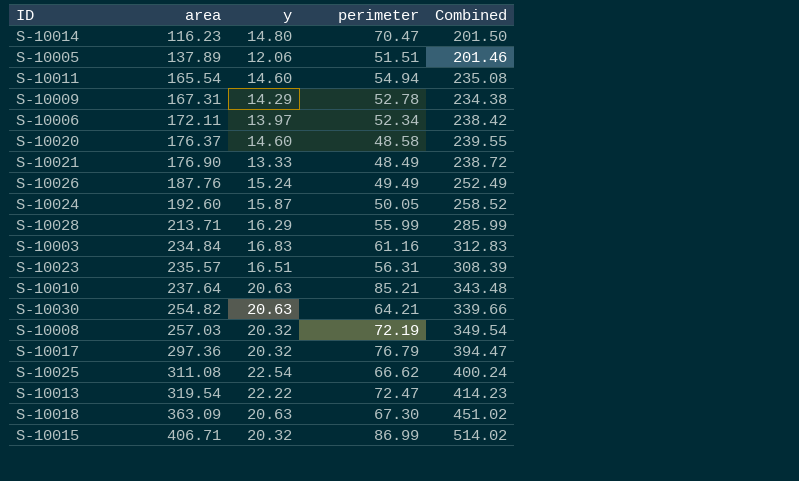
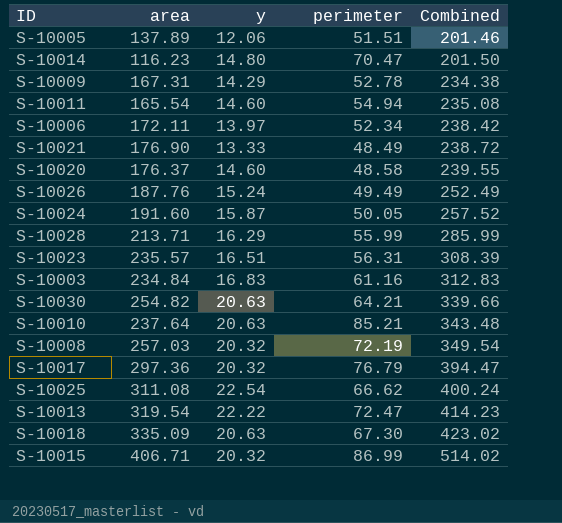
row order: area ascending -> Combined ascending
S-10024 | area: 192.60 -> 191.60
S-10024 | Combined: 258.52 -> 257.52
S-10018 | area: 363.09 -> 335.09
S-10018 | Combined: 451.02 -> 423.02

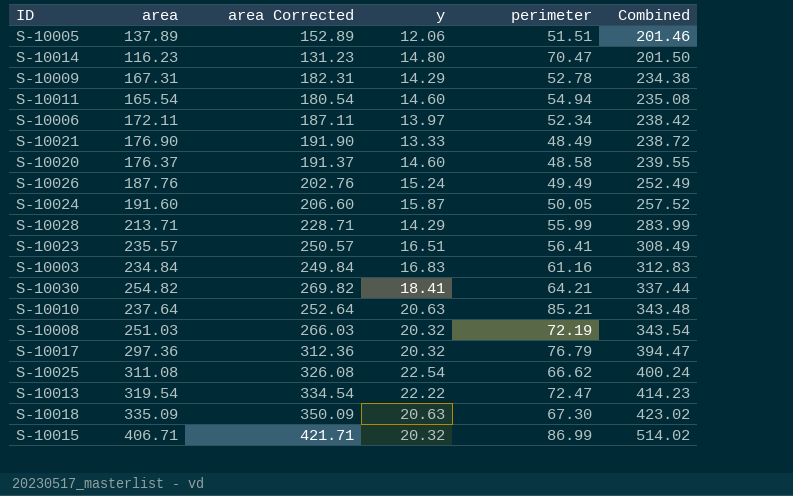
column area Corrected | formula: none -> [area] + 15
S-10028 | y: 16.29 -> 14.29
S-10028 | Combined: 285.99 -> 283.99
S-10023 | perimeter: 56.31 -> 56.41
S-10023 | Combined: 308.39 -> 308.49
S-10030 | y: 20.63 -> 18.41
S-10030 | Combined: 339.66 -> 337.44
S-10008 | area: 257.03 -> 251.03
S-10008 | Combined: 349.54 -> 343.54

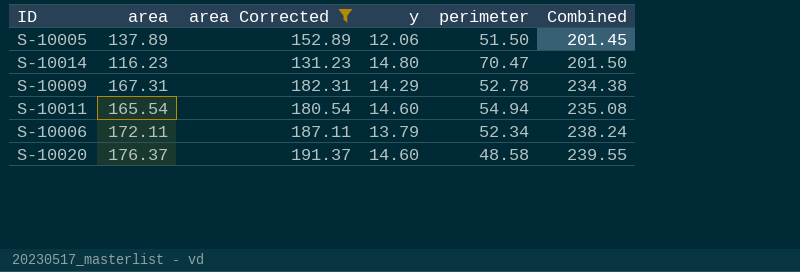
filter: none -> area Corrected <= 191.37
S-10005 | perimeter: 51.51 -> 51.50
S-10005 | Combined: 201.46 -> 201.45
S-10006 | y: 13.97 -> 13.79
S-10006 | Combined: 238.42 -> 238.24

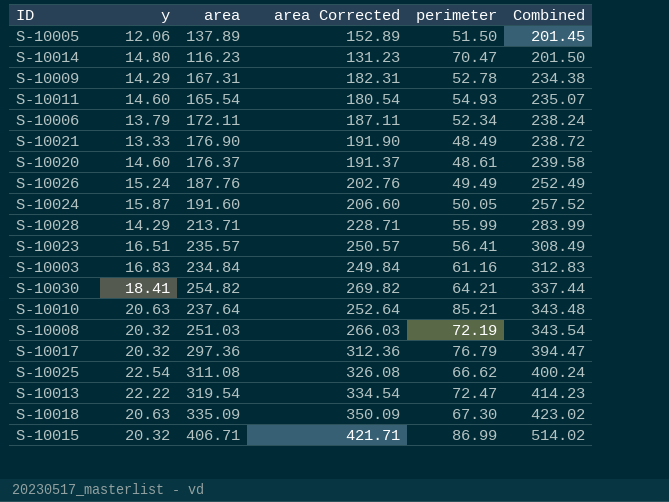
filter: area Corrected <= 191.37 -> none
column y | position: 4 -> 2
S-10011 | perimeter: 54.94 -> 54.93
S-10011 | Combined: 235.08 -> 235.07
S-10020 | perimeter: 48.58 -> 48.61
S-10020 | Combined: 239.55 -> 239.58

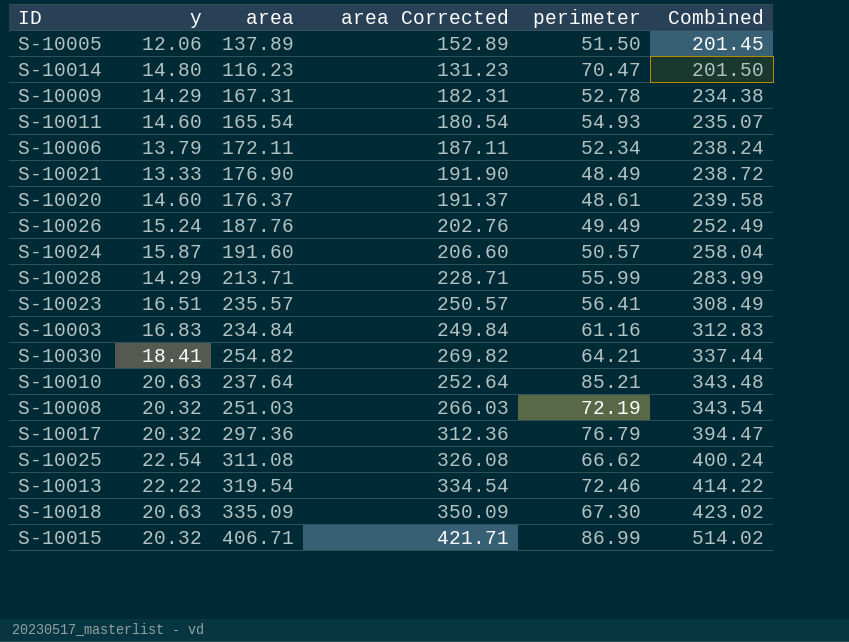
S-10024 | perimeter: 50.05 -> 50.57
S-10024 | Combined: 257.52 -> 258.04
S-10013 | perimeter: 72.47 -> 72.46
S-10013 | Combined: 414.23 -> 414.22

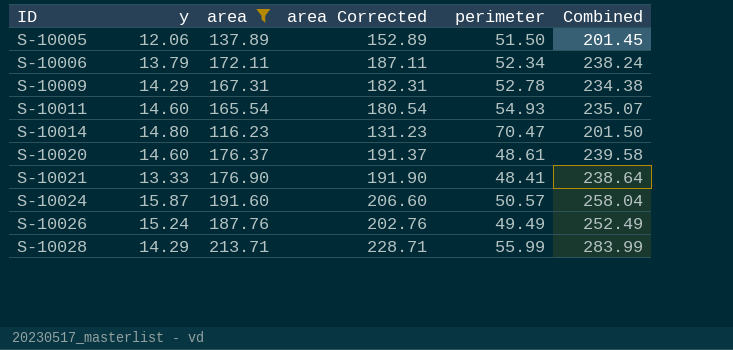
filter: none -> area <= 213.71
row order: Combined ascending -> ID ascending
S-10021 | perimeter: 48.49 -> 48.41
S-10021 | Combined: 238.72 -> 238.64

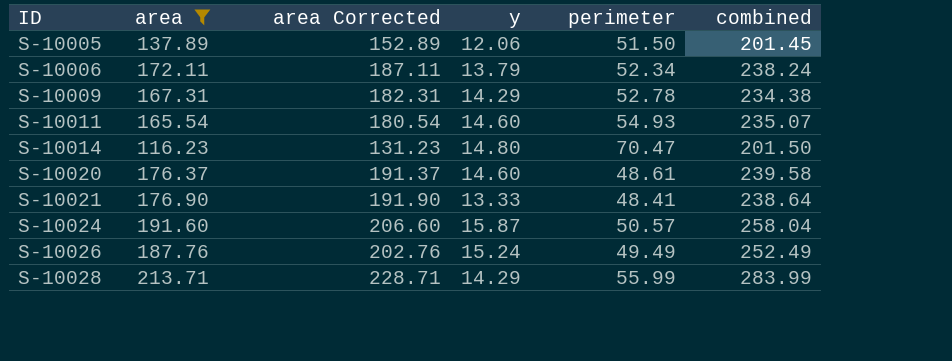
column y | position: 2 -> 4
column name: Combined -> combined

